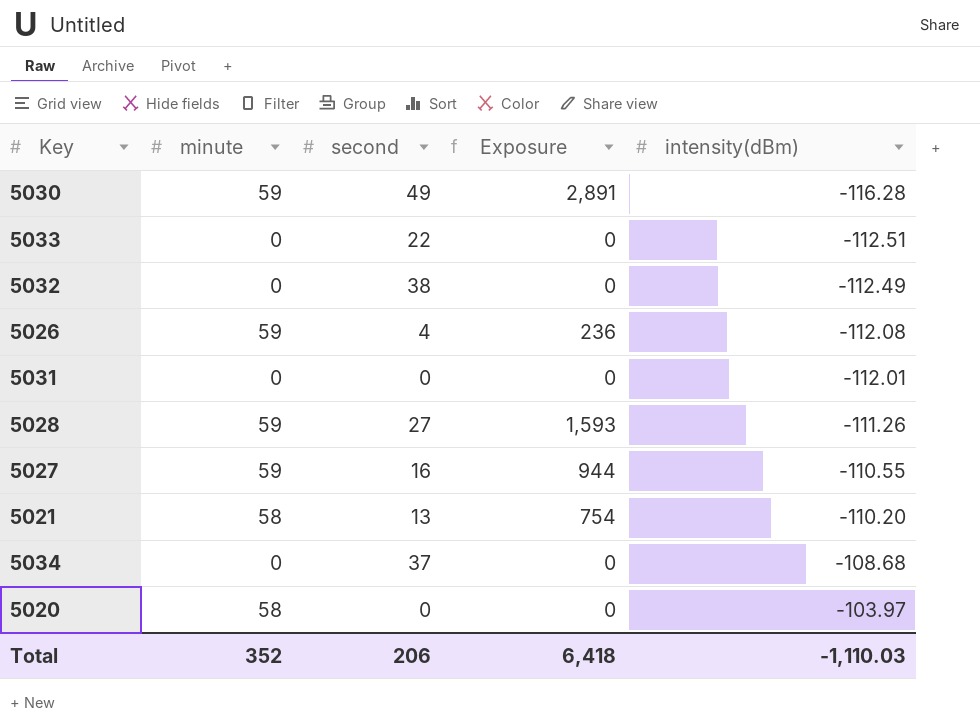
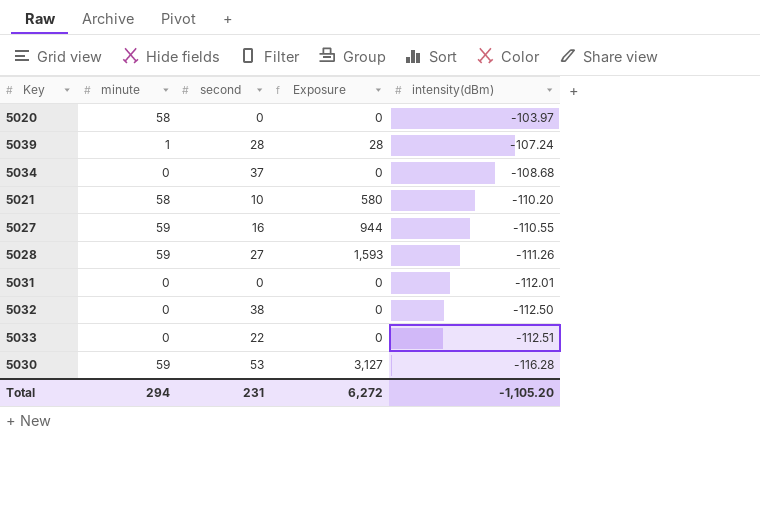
row order: intensity(dBm) ascending -> intensity(dBm) descending
row 5026: 59 | 4 | 236 | -112.08 -> none
row 5039: none -> 1 | 28 | 28 | -107.24
5021 | second: 13 -> 10
5021 | Exposure: 754 -> 580
5032 | intensity(dBm): -112.49 -> -112.50
5030 | second: 49 -> 53
5030 | Exposure: 2,891 -> 3,127
Total | minute: 352 -> 294
Total | second: 206 -> 231
Total | Exposure: 6,418 -> 6,272
Total | intensity(dBm): -1,110.03 -> -1,105.20

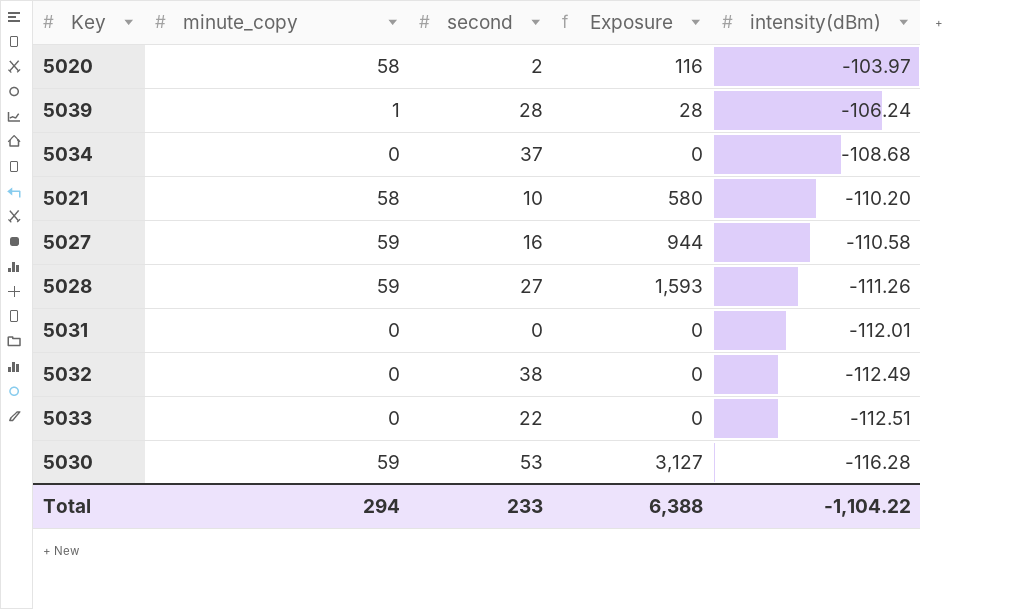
column name: minute -> minute_copy
5020 | second: 0 -> 2
5020 | Exposure: 0 -> 116
5039 | intensity(dBm): -107.24 -> -106.24
5027 | intensity(dBm): -110.55 -> -110.58
5032 | intensity(dBm): -112.50 -> -112.49
Total | second: 231 -> 233
Total | Exposure: 6,272 -> 6,388
Total | intensity(dBm): -1,105.20 -> -1,104.22

